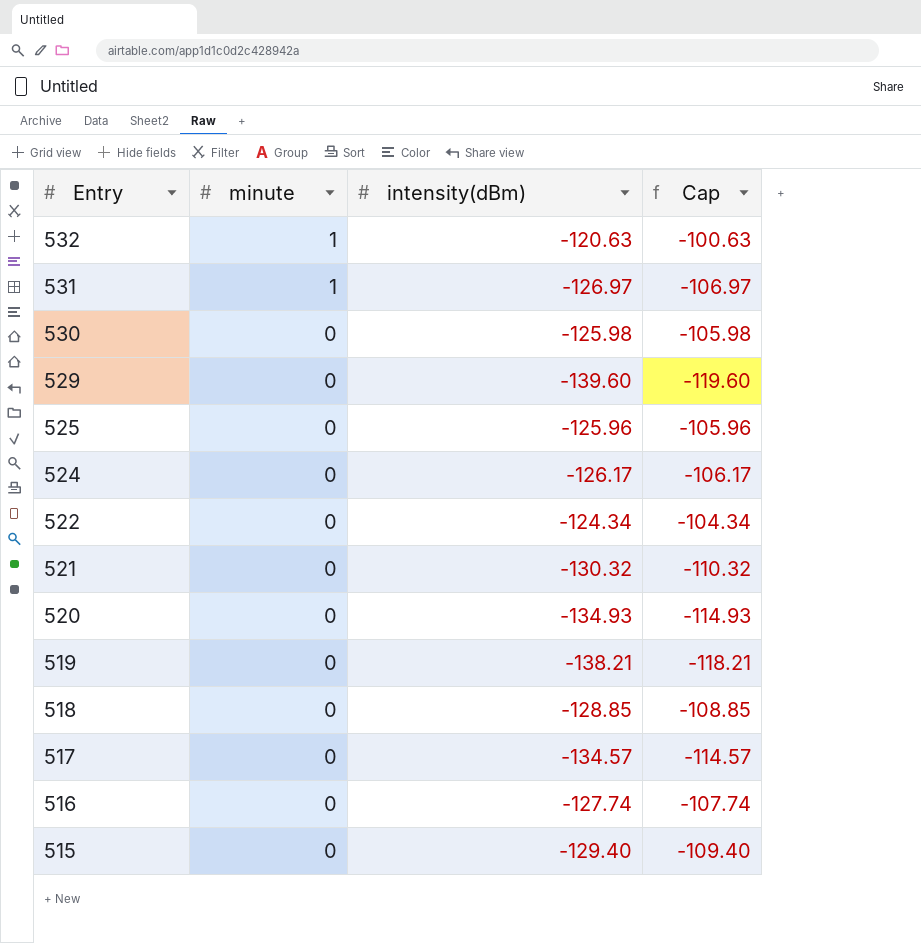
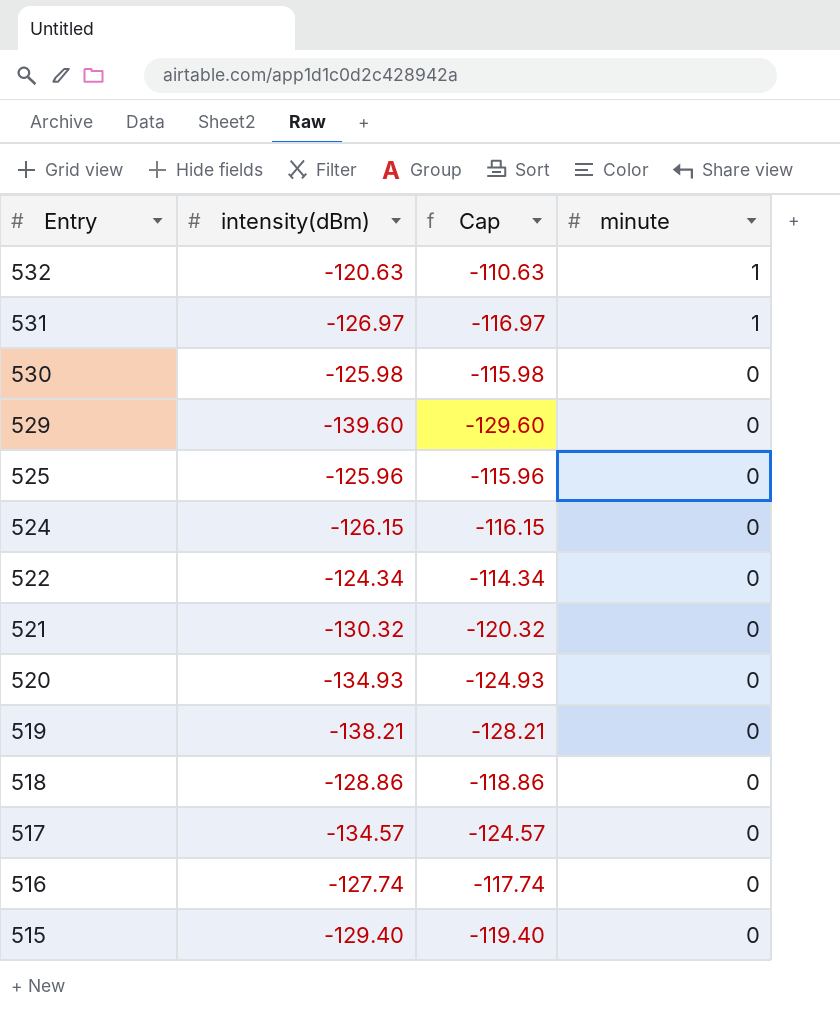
column Cap | formula: [intensity(dBm)] + 20 -> [intensity(dBm)] + 10
column minute | position: 2 -> 4
524 | intensity(dBm): -126.17 -> -126.15
518 | intensity(dBm): -128.85 -> -128.86

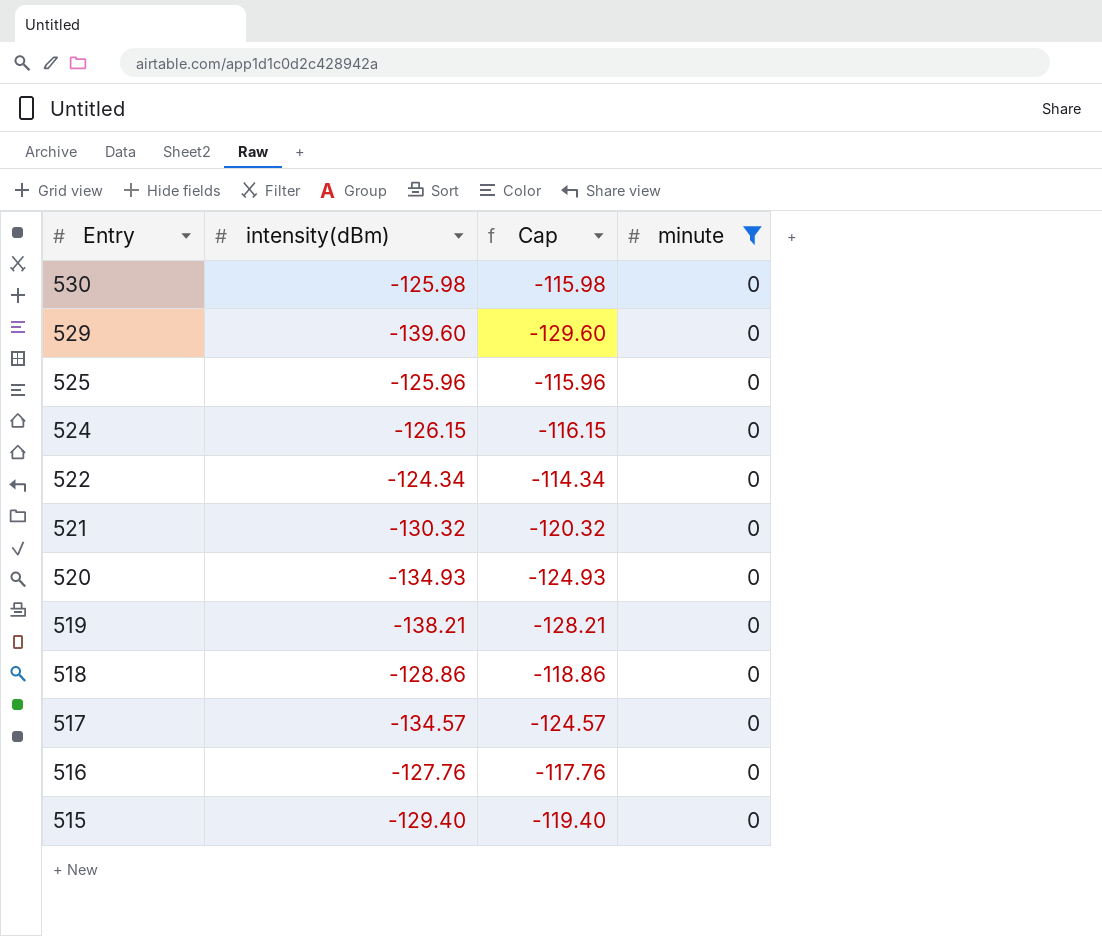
filter: none -> minute = 0
516 | intensity(dBm): -127.74 -> -127.76
516 | Cap: -117.74 -> -117.76

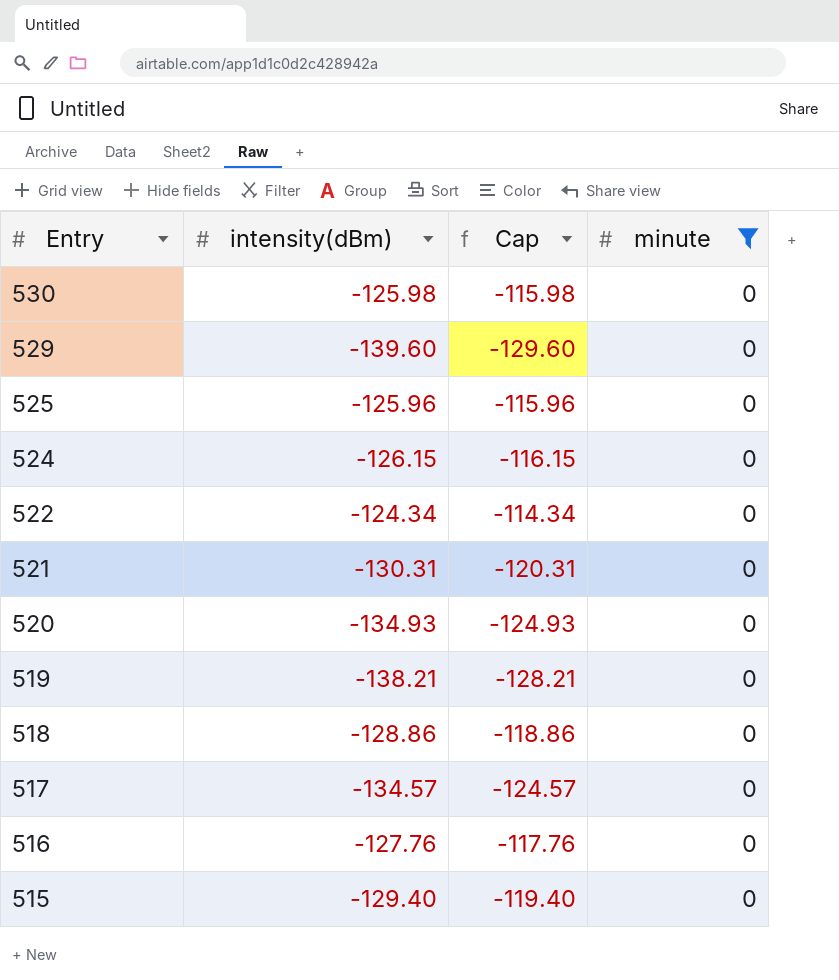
521 | intensity(dBm): -130.32 -> -130.31
521 | Cap: -120.32 -> -120.31

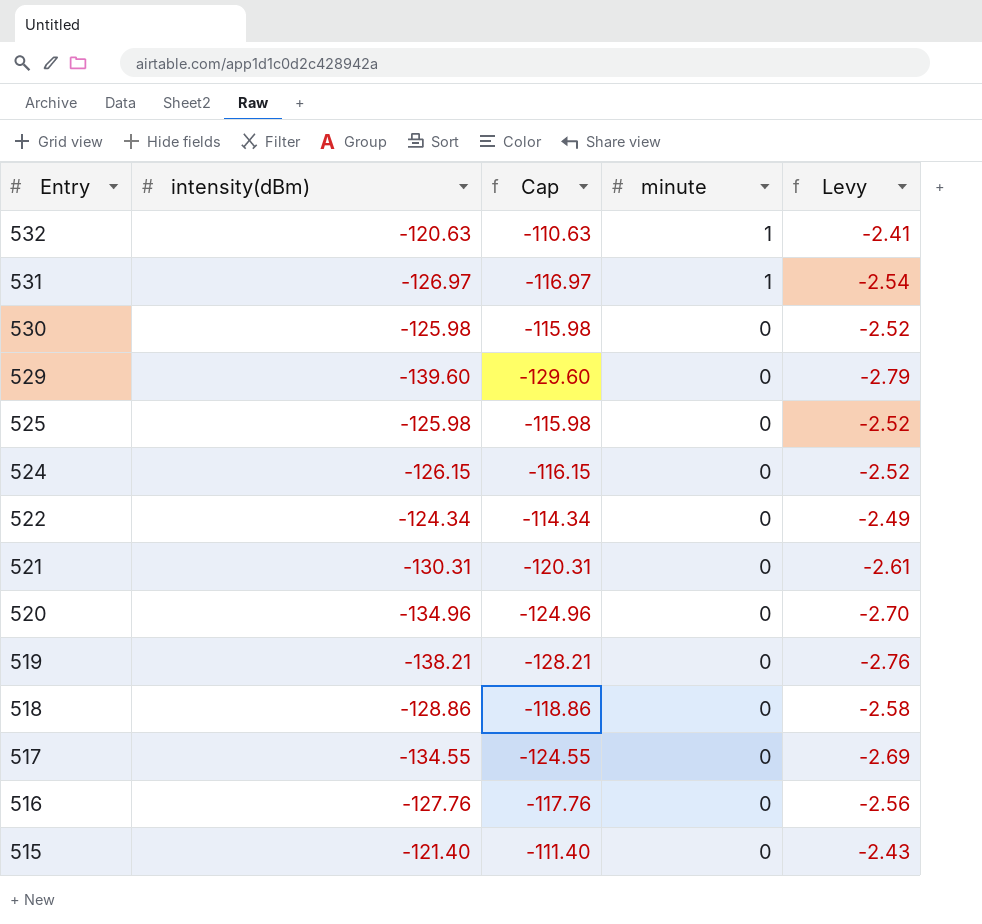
filter: minute = 0 -> none
column Levy | formula: none -> [intensity(dBm)] * 0.02
525 | intensity(dBm): -125.96 -> -125.98
525 | Cap: -115.96 -> -115.98
520 | intensity(dBm): -134.93 -> -134.96
520 | Cap: -124.93 -> -124.96
517 | intensity(dBm): -134.57 -> -134.55
517 | Cap: -124.57 -> -124.55
515 | intensity(dBm): -129.40 -> -121.40
515 | Cap: -119.40 -> -111.40

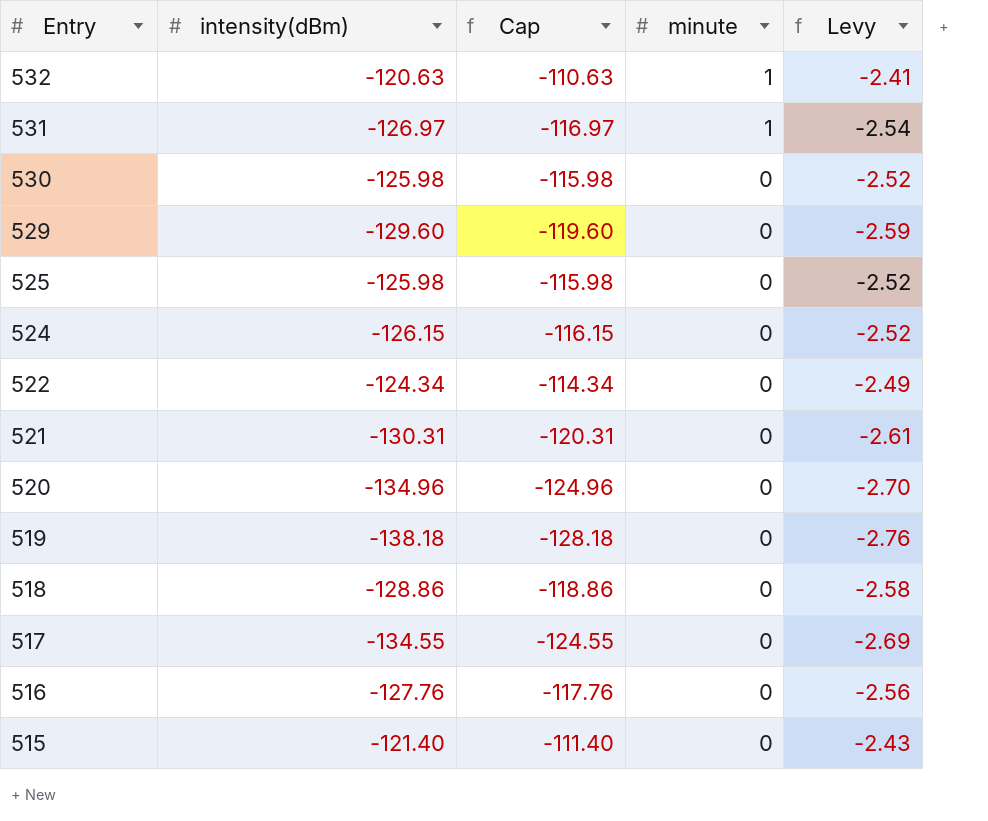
529 | intensity(dBm): -139.60 -> -129.60
529 | Cap: -129.60 -> -119.60
529 | Levy: -2.79 -> -2.59
519 | intensity(dBm): -138.21 -> -138.18
519 | Cap: -128.21 -> -128.18

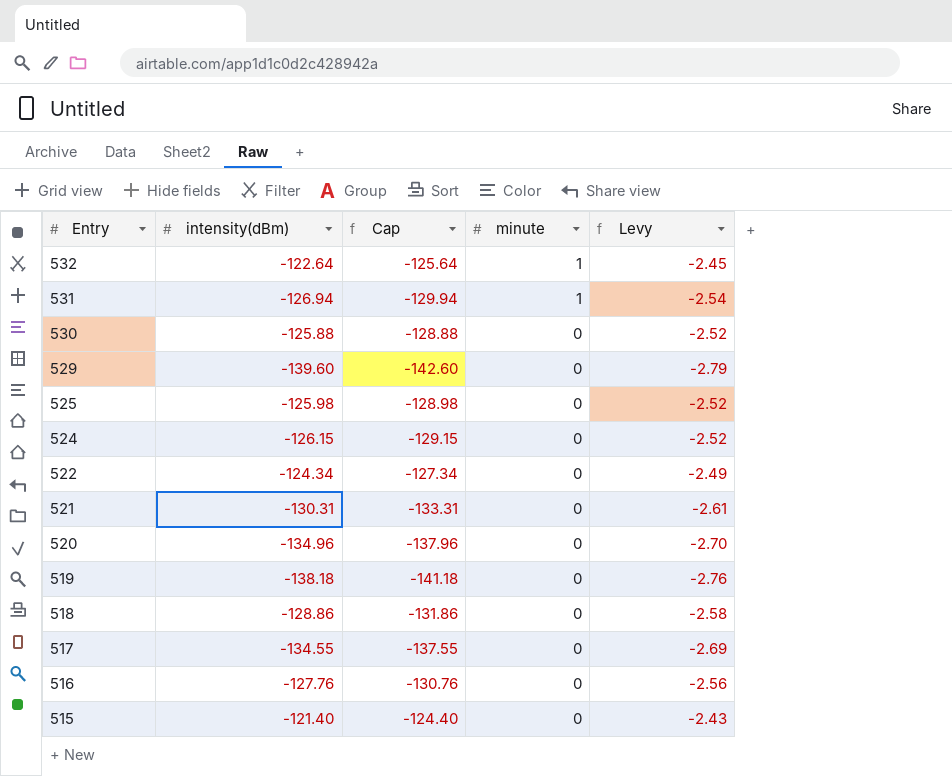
column Cap | formula: [intensity(dBm)] + 10 -> [intensity(dBm)] - 3
532 | intensity(dBm): -120.63 -> -122.64
532 | Levy: -2.41 -> -2.45
531 | intensity(dBm): -126.97 -> -126.94
530 | intensity(dBm): -125.98 -> -125.88
529 | intensity(dBm): -129.60 -> -139.60
529 | Levy: -2.59 -> -2.79

